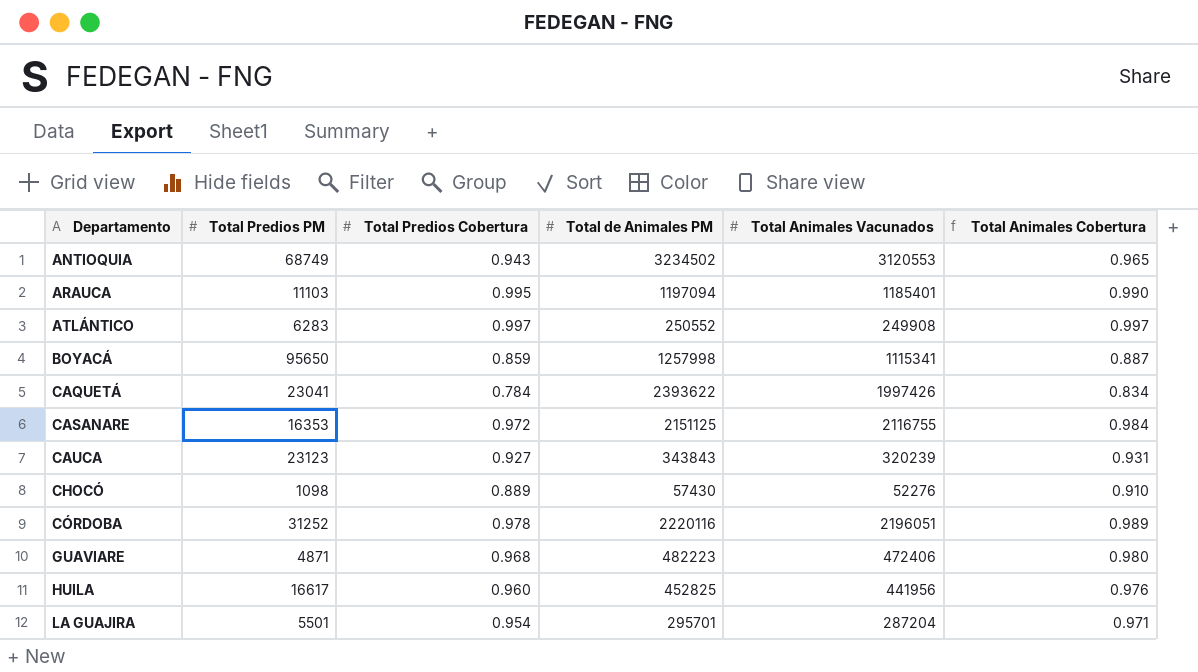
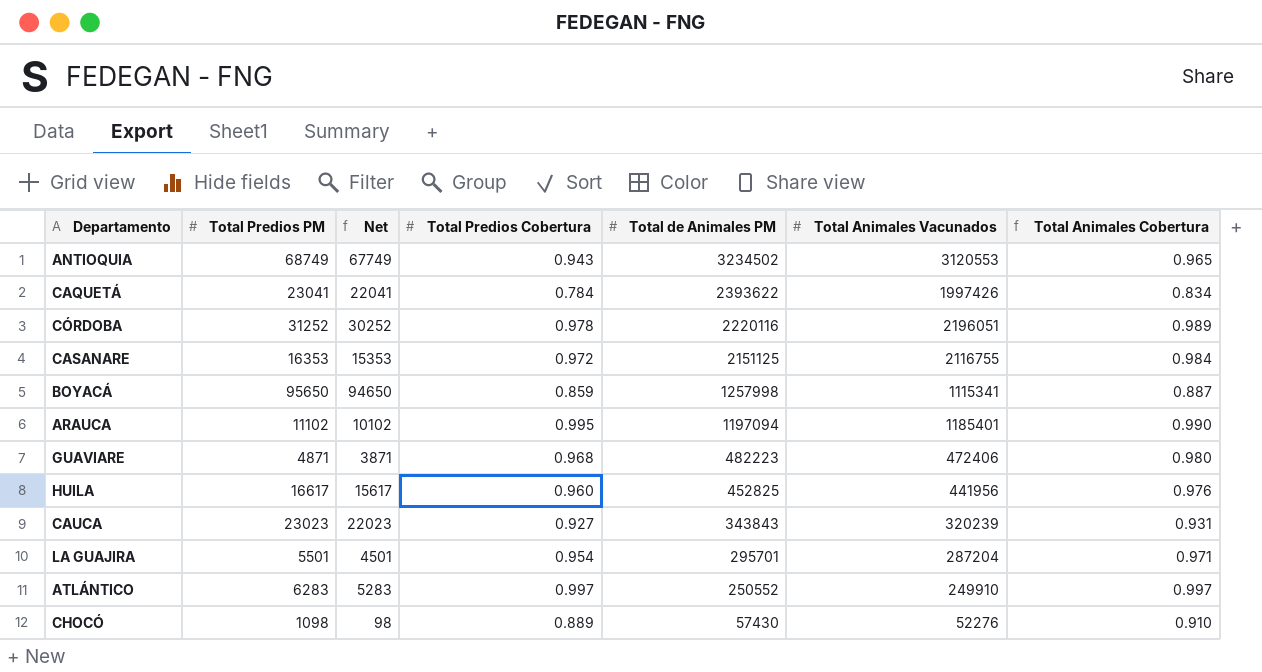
row order: Departamento ascending -> Total de Animales PM descending
column Net | formula: none -> [Total Predios PM] - 1000
ARAUCA | Total Predios PM: 11103 -> 11102
CAUCA | Total Predios PM: 23123 -> 23023
ATLÁNTICO | Total Animales Vacunados: 249908 -> 249910

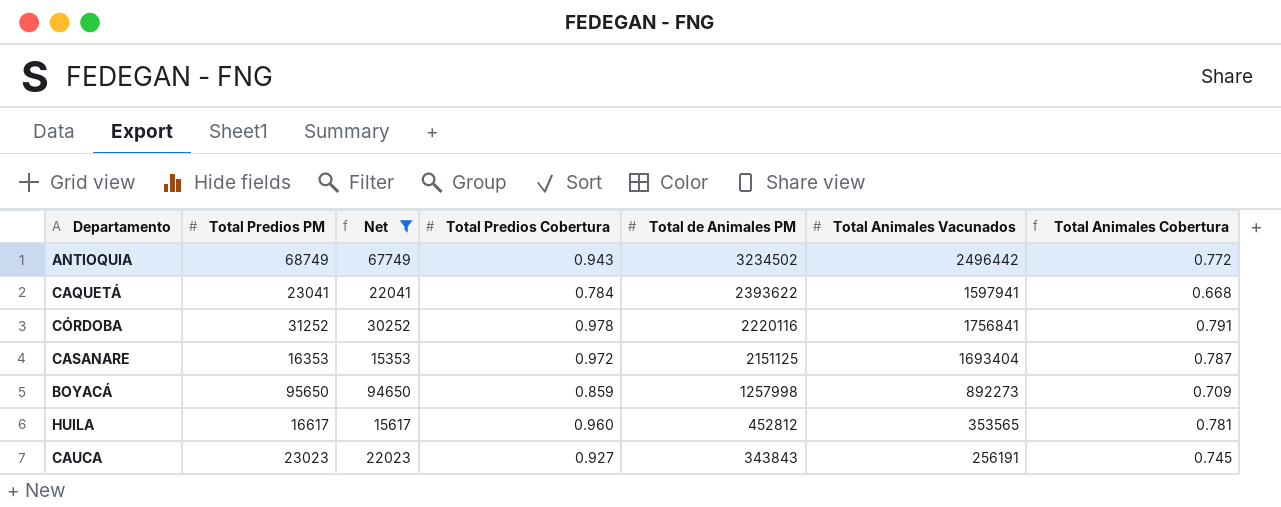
filter: none -> Net >= 15353
ANTIOQUIA | Total Animales Vacunados: 3120553 -> 2496442
ANTIOQUIA | Total Animales Cobertura: 0.965 -> 0.772
CAQUETÁ | Total Animales Vacunados: 1997426 -> 1597941
CAQUETÁ | Total Animales Cobertura: 0.834 -> 0.668
CÓRDOBA | Total Animales Vacunados: 2196051 -> 1756841
CÓRDOBA | Total Animales Cobertura: 0.989 -> 0.791
CASANARE | Total Animales Vacunados: 2116755 -> 1693404
CASANARE | Total Animales Cobertura: 0.984 -> 0.787
BOYACÁ | Total Animales Vacunados: 1115341 -> 892273
BOYACÁ | Total Animales Cobertura: 0.887 -> 0.709
HUILA | Total de Animales PM: 452825 -> 452812
HUILA | Total Animales Vacunados: 441956 -> 353565
HUILA | Total Animales Cobertura: 0.976 -> 0.781
CAUCA | Total Animales Vacunados: 320239 -> 256191
CAUCA | Total Animales Cobertura: 0.931 -> 0.745

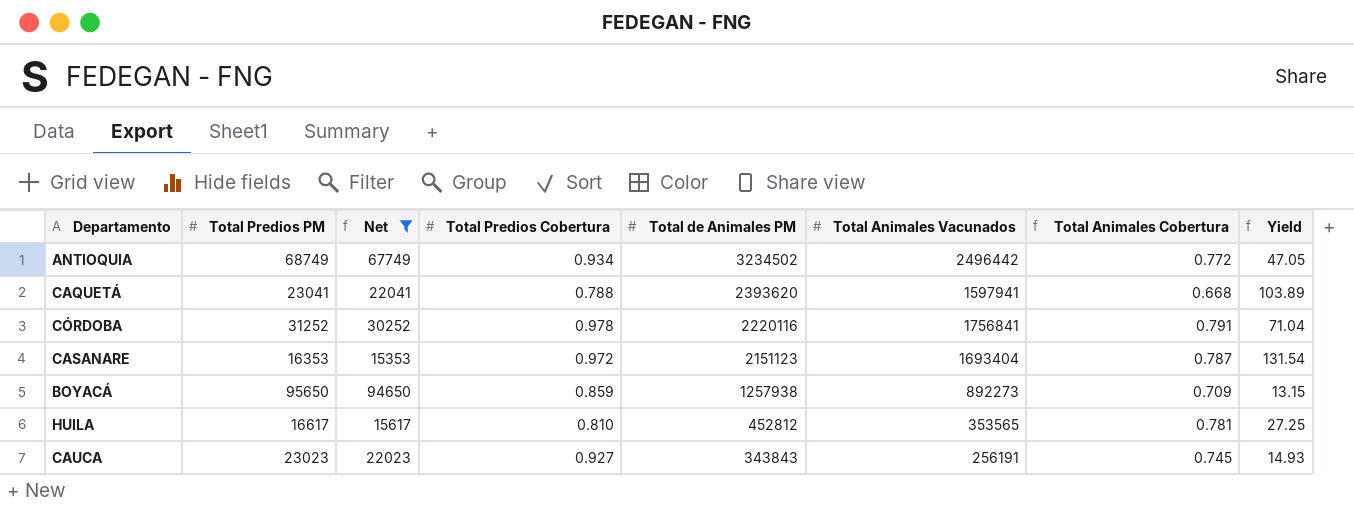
column Yield | formula: none -> [Total de Animales PM] / [Total Predios PM]
ANTIOQUIA | Total Predios Cobertura: 0.943 -> 0.934
CAQUETÁ | Total Predios Cobertura: 0.784 -> 0.788
CAQUETÁ | Total de Animales PM: 2393622 -> 2393620
CASANARE | Total de Animales PM: 2151125 -> 2151123
BOYACÁ | Total de Animales PM: 1257998 -> 1257938
HUILA | Total Predios Cobertura: 0.960 -> 0.810

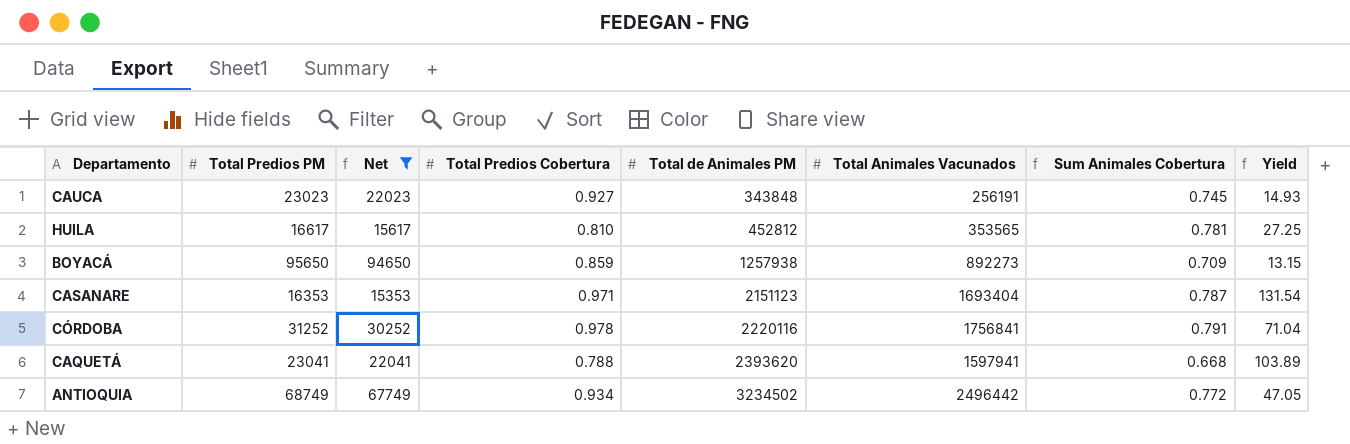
row order: Total de Animales PM descending -> Total de Animales PM ascending
column name: Total Animales Cobertura -> Sum Animales Cobertura
CAUCA | Total de Animales PM: 343843 -> 343848
CASANARE | Total Predios Cobertura: 0.972 -> 0.971

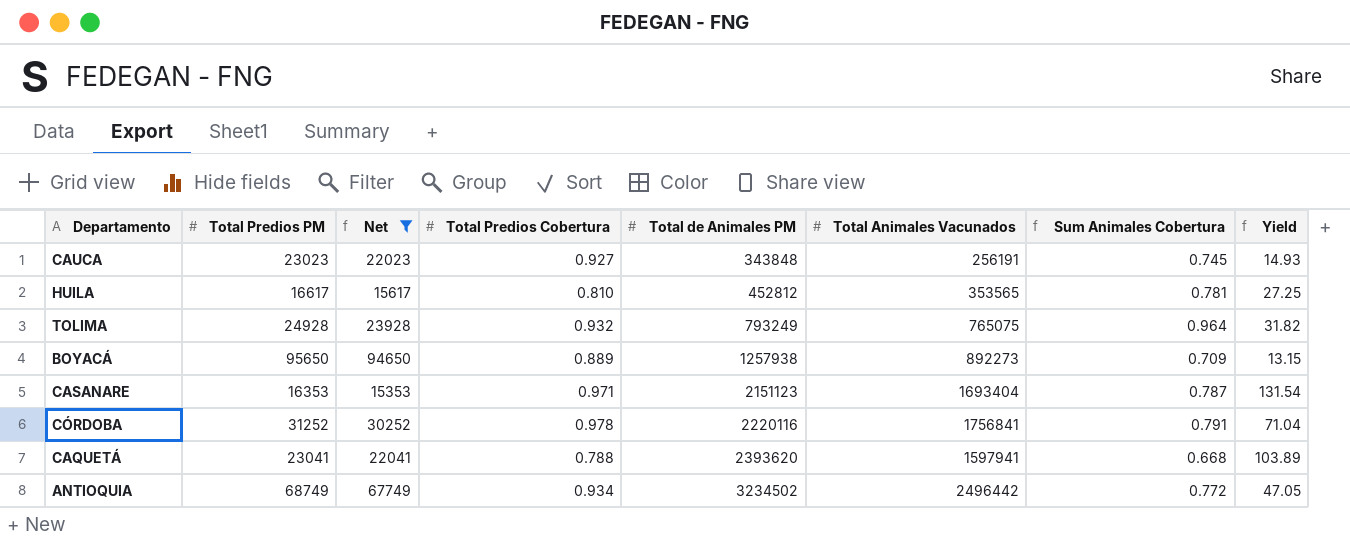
row TOLIMA: none -> 24928 | 23928 | 0.932 | 793249 | 765075 | 0.964 | 31.82
BOYACÁ | Total Predios Cobertura: 0.859 -> 0.889

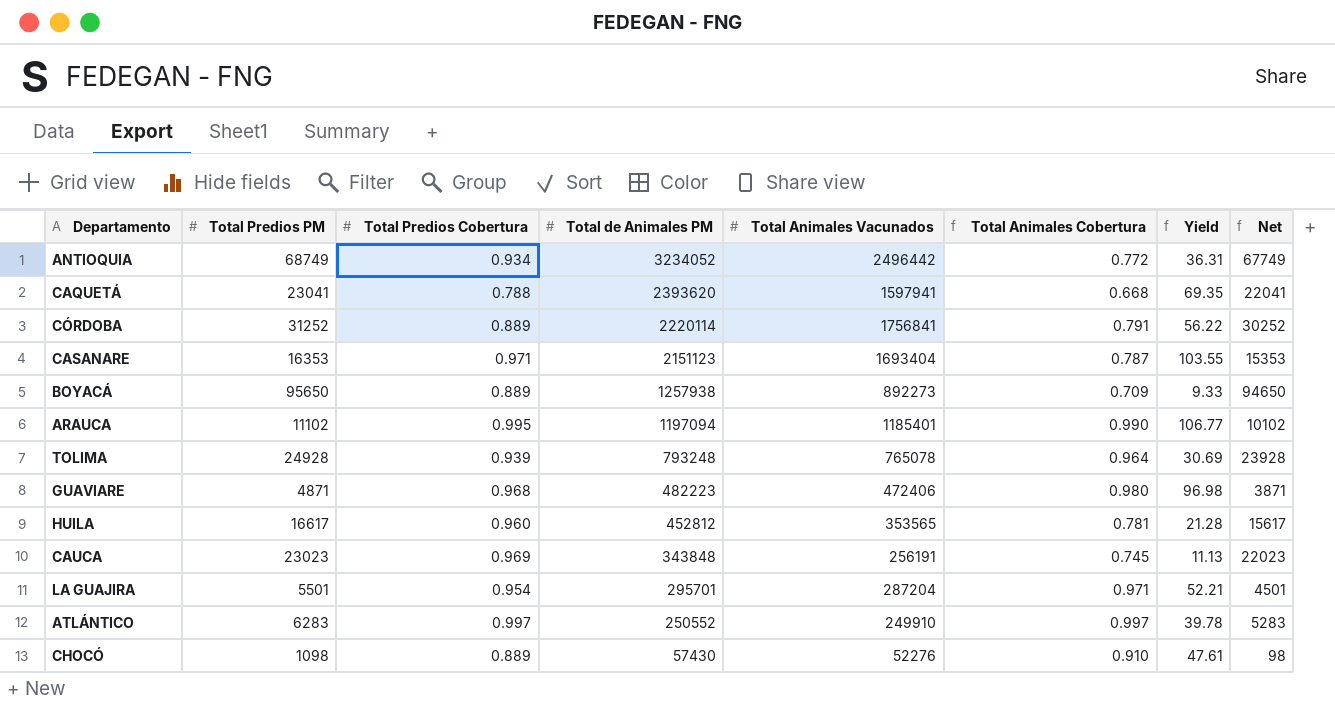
filter: Net >= 15353 -> none
row order: Total de Animales PM ascending -> Total de Animales PM descending
column name: Sum Animales Cobertura -> Total Animales Cobertura
column Yield | formula: [Total de Animales PM] / [Total Predios PM] -> [Total Animales Vacunados] / [Total Predios PM]
column Net | position: 3 -> 8
ANTIOQUIA | Total de Animales PM: 3234502 -> 3234052
CÓRDOBA | Total Predios Cobertura: 0.978 -> 0.889
CÓRDOBA | Total de Animales PM: 2220116 -> 2220114
TOLIMA | Total Predios Cobertura: 0.932 -> 0.939
TOLIMA | Total de Animales PM: 793249 -> 793248
TOLIMA | Total Animales Vacunados: 765075 -> 765078
HUILA | Total Predios Cobertura: 0.810 -> 0.960
CAUCA | Total Predios Cobertura: 0.927 -> 0.969

